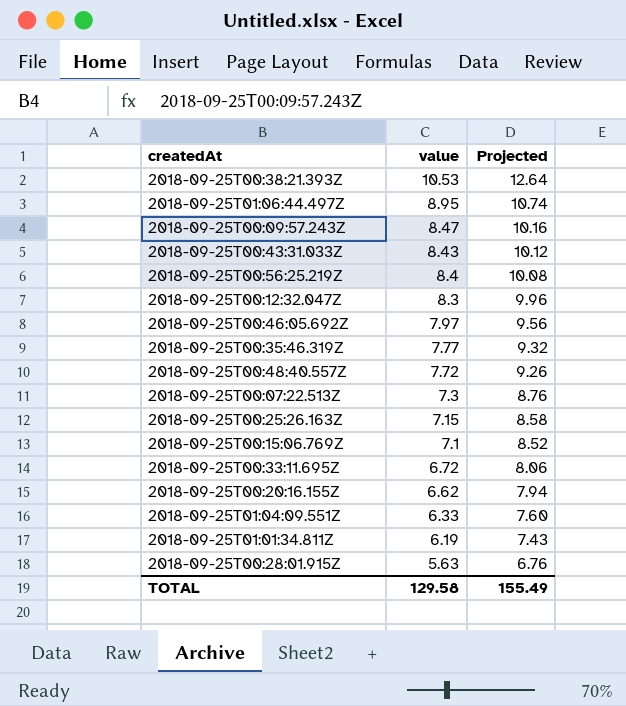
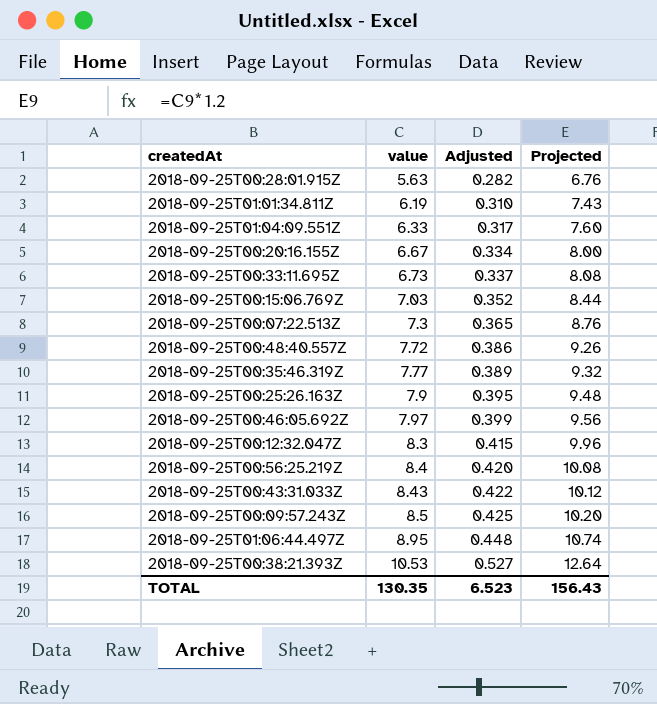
row order: value descending -> value ascending
column Adjusted | formula: none -> [value] * 0.05
2018-09-25T00:20:16.155Z | value: 6.62 -> 6.67
2018-09-25T00:20:16.155Z | Projected: 7.94 -> 8.00
2018-09-25T00:33:11.695Z | value: 6.72 -> 6.73
2018-09-25T00:33:11.695Z | Projected: 8.06 -> 8.08
2018-09-25T00:15:06.769Z | value: 7.1 -> 7.03
2018-09-25T00:15:06.769Z | Projected: 8.52 -> 8.44
2018-09-25T00:25:26.163Z | value: 7.15 -> 7.9
2018-09-25T00:25:26.163Z | Projected: 8.58 -> 9.48
2018-09-25T00:09:57.243Z | value: 8.47 -> 8.5
2018-09-25T00:09:57.243Z | Projected: 10.16 -> 10.20
TOTAL | value: 129.58 -> 130.35
TOTAL | Projected: 155.49 -> 156.43

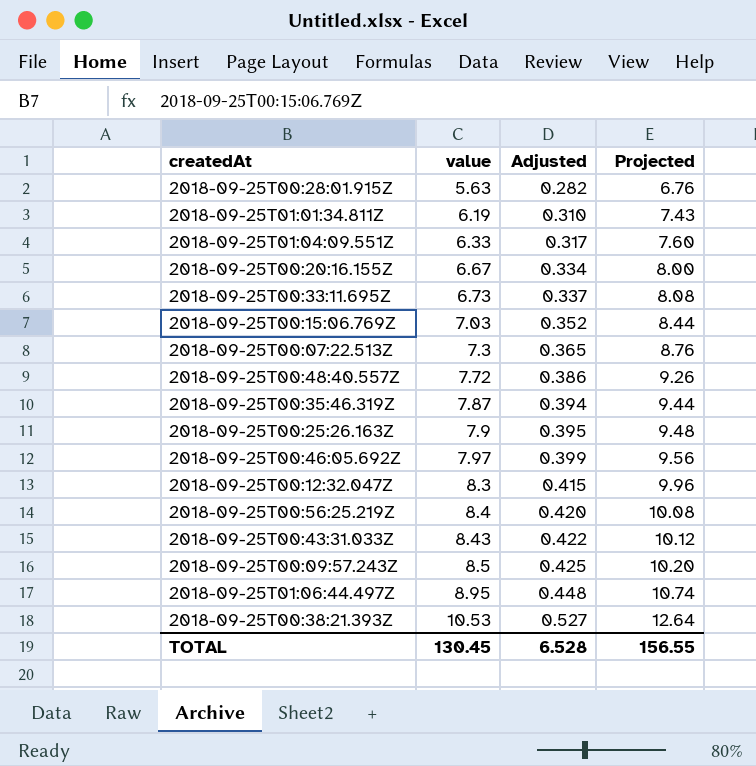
2018-09-25T00:35:46.319Z | value: 7.77 -> 7.87
2018-09-25T00:35:46.319Z | Adjusted: 0.389 -> 0.394
2018-09-25T00:35:46.319Z | Projected: 9.32 -> 9.44
TOTAL | value: 130.35 -> 130.45
TOTAL | Adjusted: 6.523 -> 6.528
TOTAL | Projected: 156.43 -> 156.55

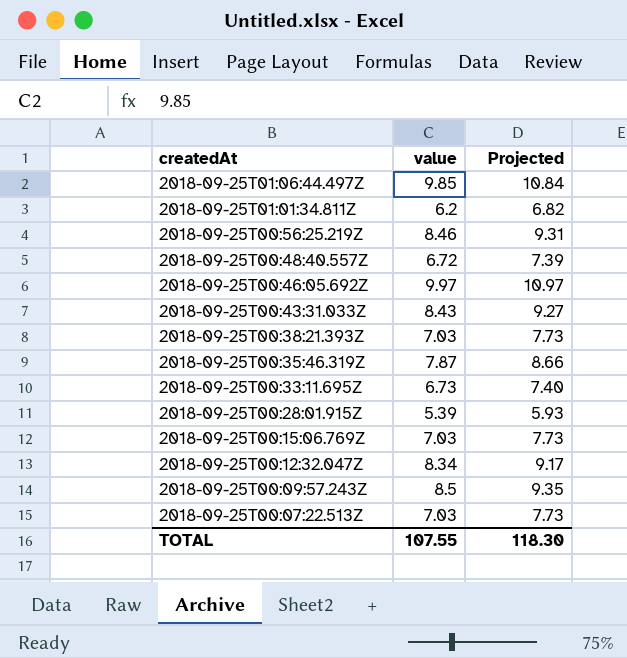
row order: value ascending -> createdAt descending
column Adjusted | formula: [value] * 0.05 -> none
column Projected | formula: [value] * 1.2 -> [value] * 1.1
row 2018-09-25T01:04:09.551Z: 6.33 | 0.317 | 7.60 -> none
row 2018-09-25T00:20:16.155Z: 6.67 | 0.334 | 8.00 -> none
row 2018-09-25T00:25:26.163Z: 7.9 | 0.395 | 9.48 -> none
2018-09-25T01:06:44.497Z | value: 8.95 -> 9.85
2018-09-25T01:01:34.811Z | value: 6.19 -> 6.2
2018-09-25T00:56:25.219Z | value: 8.4 -> 8.46
2018-09-25T00:48:40.557Z | value: 7.72 -> 6.72
2018-09-25T00:46:05.692Z | value: 7.97 -> 9.97
2018-09-25T00:38:21.393Z | value: 10.53 -> 7.03
2018-09-25T00:28:01.915Z | value: 5.63 -> 5.39
2018-09-25T00:12:32.047Z | value: 8.3 -> 8.34
2018-09-25T00:07:22.513Z | value: 7.3 -> 7.03
TOTAL | value: 130.45 -> 107.55
TOTAL | Projected: 156.55 -> 118.30

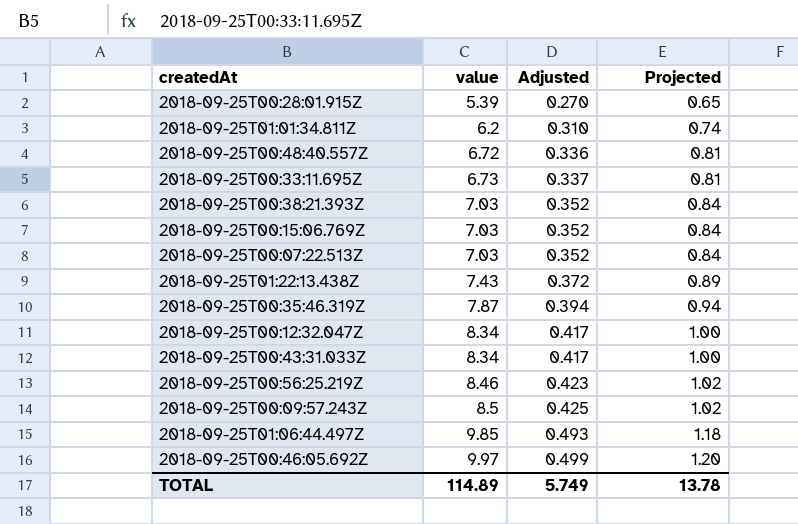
row order: createdAt descending -> value ascending
column Adjusted | formula: none -> [value] * 0.05
column Projected | formula: [value] * 1.1 -> [value] * 0.12
row 2018-09-25T01:22:13.438Z: none -> 7.43 | 0.372 | 0.89
2018-09-25T00:43:31.033Z | value: 8.43 -> 8.34
TOTAL | value: 107.55 -> 114.89
TOTAL | Projected: 118.30 -> 13.78

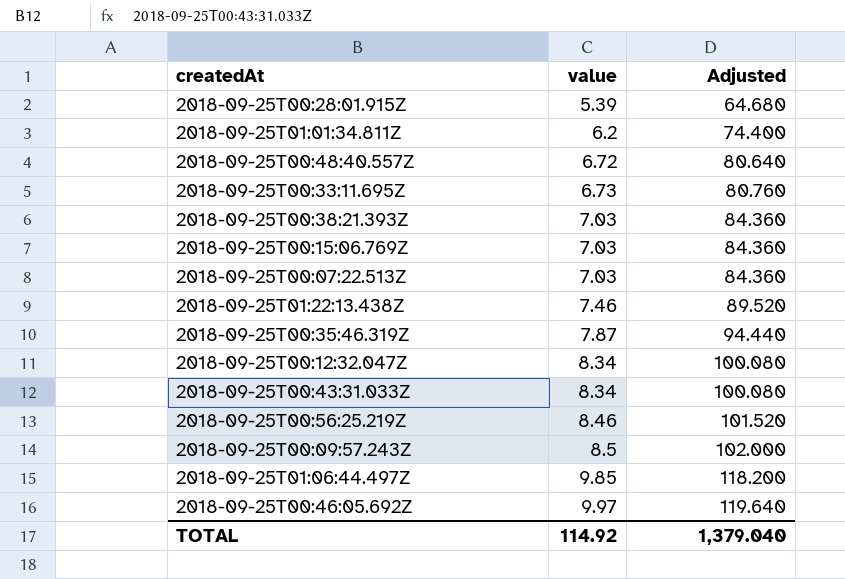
column Projected | formula: [value] * 0.12 -> none
column Adjusted | formula: [value] * 0.05 -> [value] * 12
2018-09-25T01:22:13.438Z | value: 7.43 -> 7.46
TOTAL | value: 114.89 -> 114.92
TOTAL | Adjusted: 5.749 -> 1,379.040

